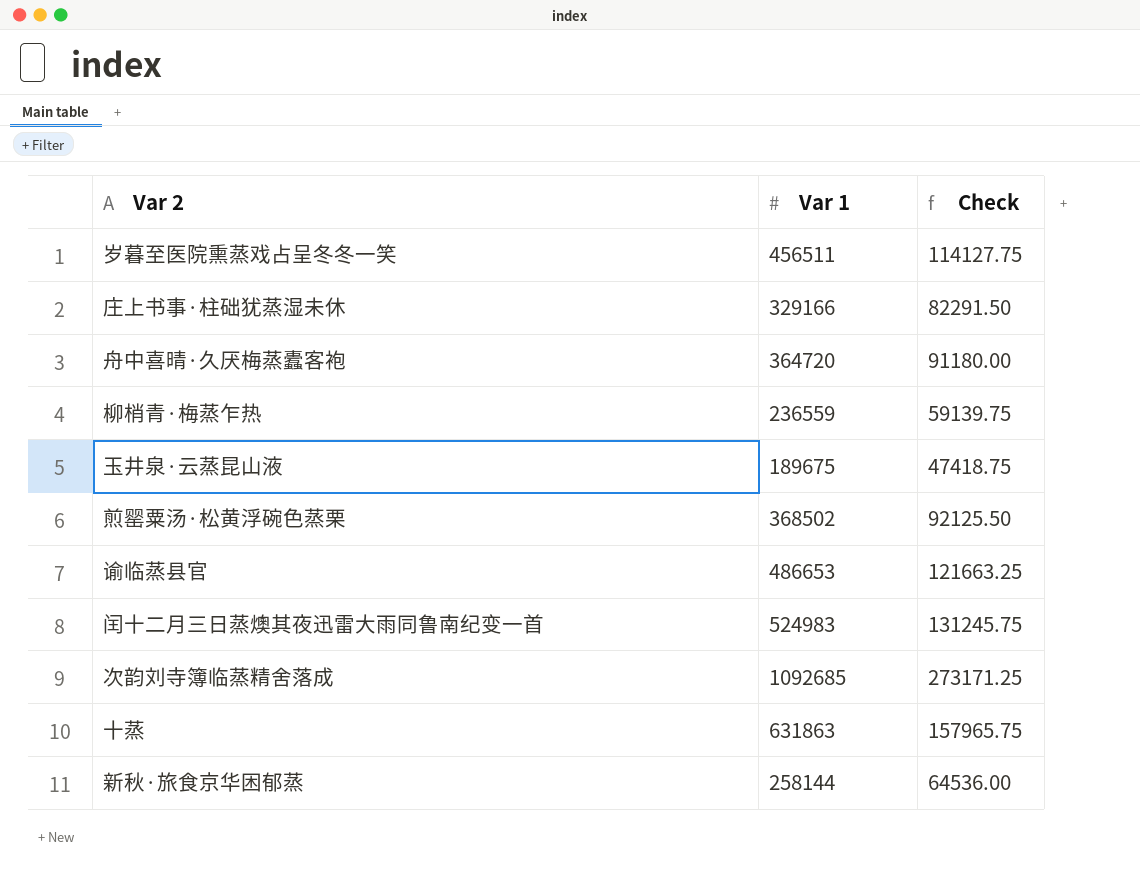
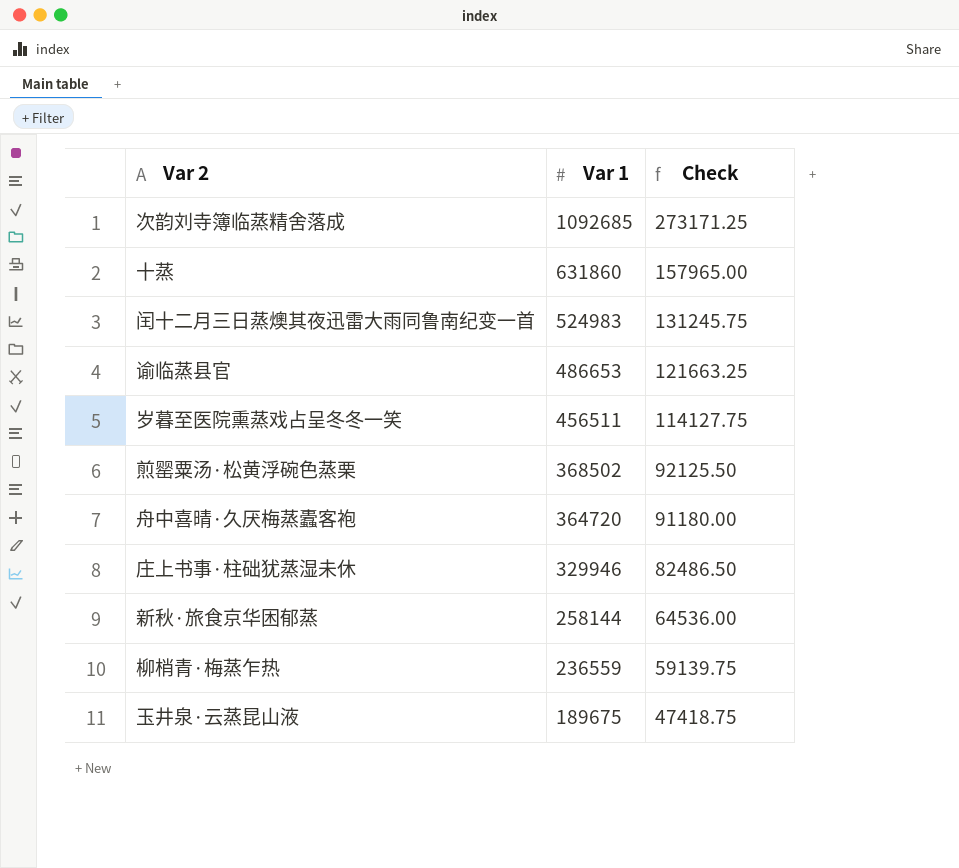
row order: none -> Var 1 descending
十蒸 | Var 1: 631863 -> 631860
十蒸 | Check: 157965.75 -> 157965.00
庄上书事·柱础犹蒸湿未休 | Var 1: 329166 -> 329946
庄上书事·柱础犹蒸湿未休 | Check: 82291.50 -> 82486.50

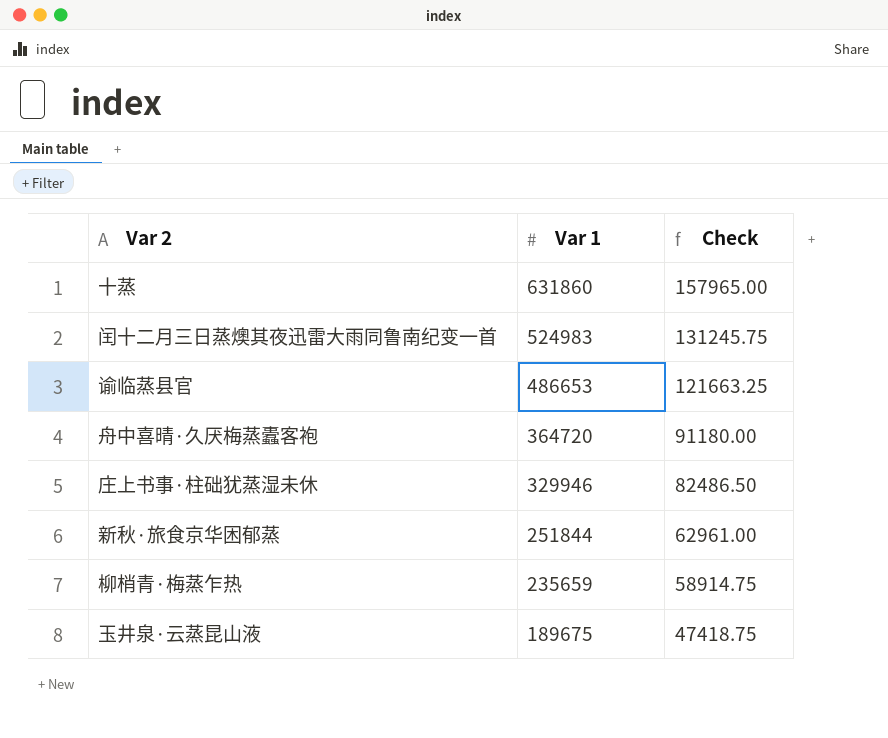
row 次韵刘寺簿临蒸精舍落成: 1092685 | 273171.25 -> none
row 岁暮至医院熏蒸戏占呈冬冬一笑: 456511 | 114127.75 -> none
row 煎罂粟汤·松黄浮碗色蒸栗: 368502 | 92125.50 -> none
新秋·旅食京华困郁蒸 | Var 1: 258144 -> 251844
新秋·旅食京华困郁蒸 | Check: 64536.00 -> 62961.00
柳梢青·梅蒸乍热 | Var 1: 236559 -> 235659
柳梢青·梅蒸乍热 | Check: 59139.75 -> 58914.75

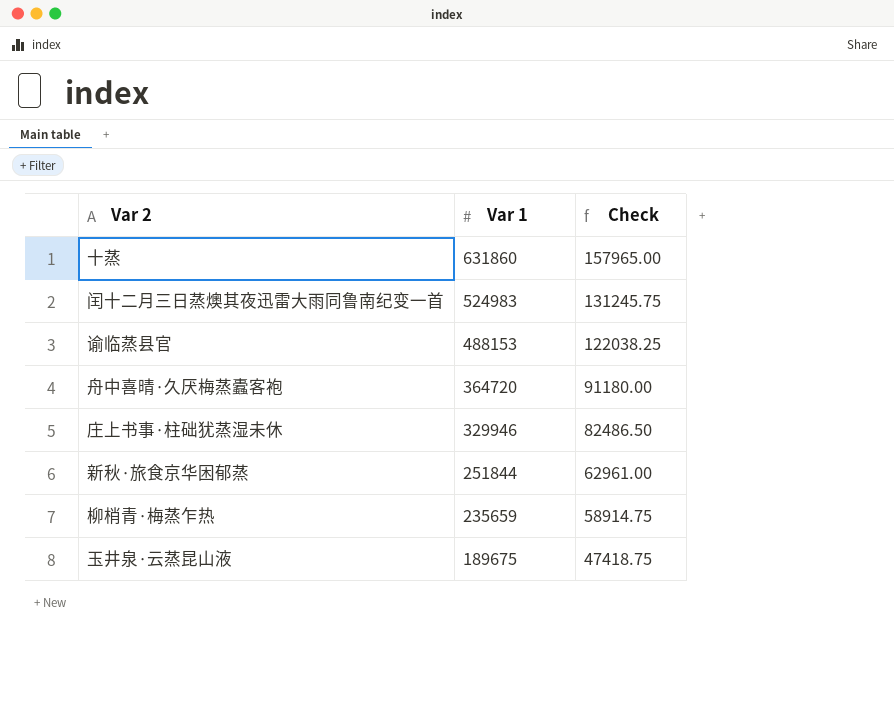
谕临蒸县官 | Var 1: 486653 -> 488153
谕临蒸县官 | Check: 121663.25 -> 122038.25

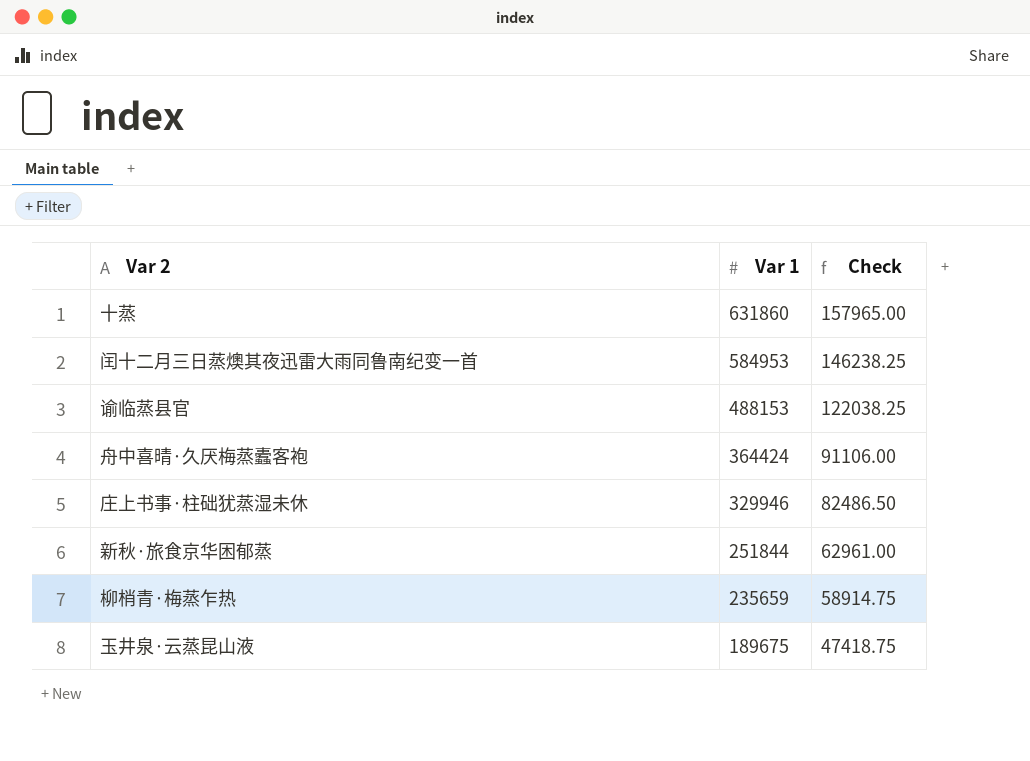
闰十二月三日蒸燠其夜迅雷大雨同鲁南纪变一首 | Var 1: 524983 -> 584953
闰十二月三日蒸燠其夜迅雷大雨同鲁南纪变一首 | Check: 131245.75 -> 146238.25
舟中喜晴·久厌梅蒸蠹客袍 | Var 1: 364720 -> 364424
舟中喜晴·久厌梅蒸蠹客袍 | Check: 91180.00 -> 91106.00

